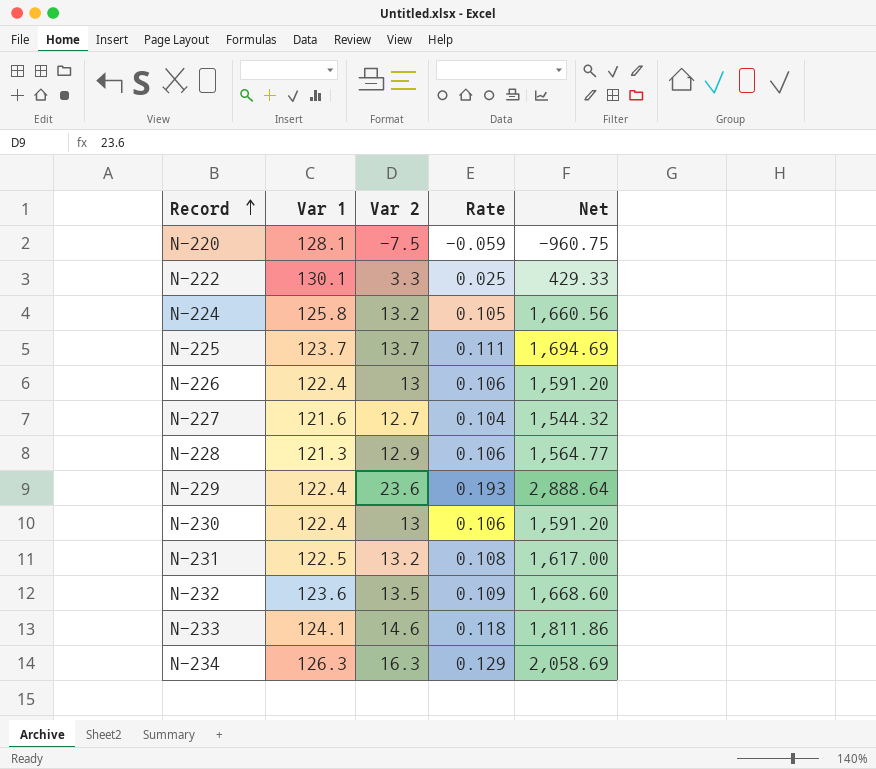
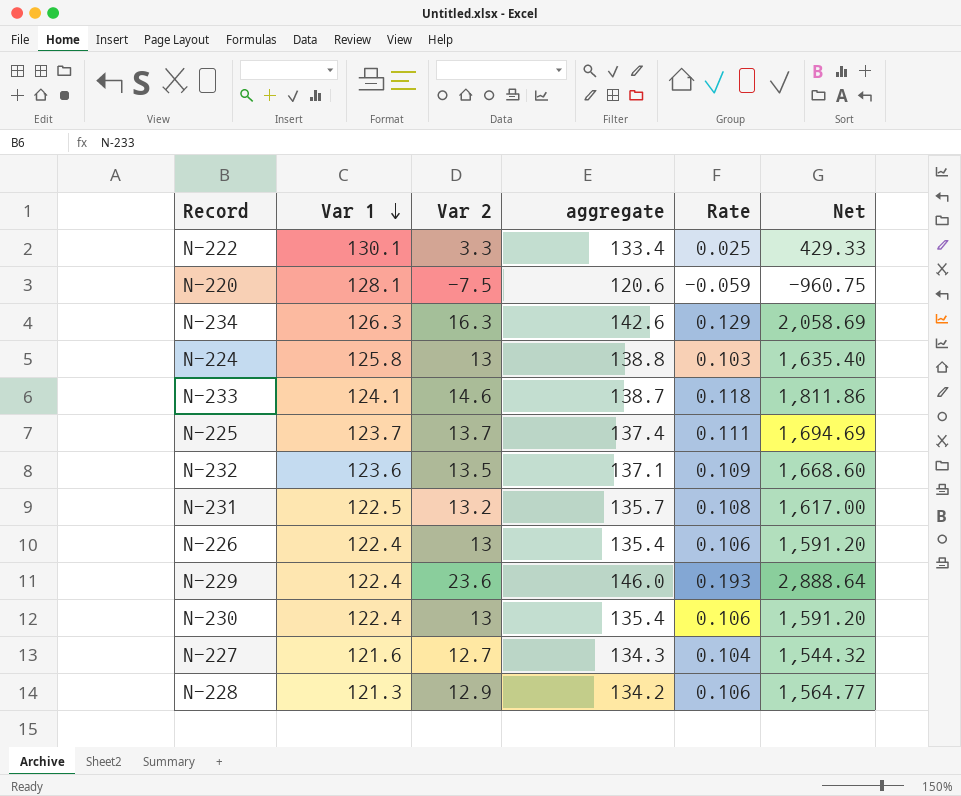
row order: Record ascending -> Var 1 descending
column aggregate | formula: none -> [Var 1] + [Var 2]
N-224 | Var 2: 13.2 -> 13
N-224 | Rate: 0.105 -> 0.103
N-224 | Net: 1,660.56 -> 1,635.40

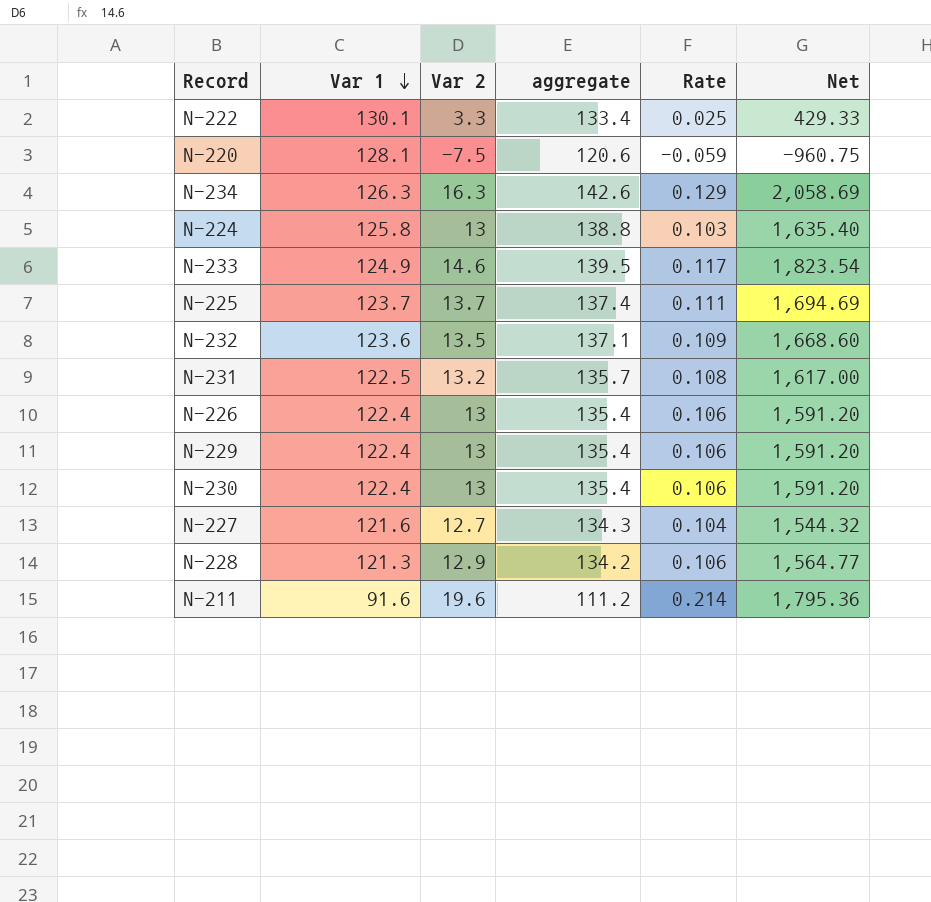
N-233 | Var 1: 124.1 -> 124.9
N-233 | aggregate: 138.7 -> 139.5
N-233 | Rate: 0.118 -> 0.117
N-233 | Net: 1,811.86 -> 1,823.54
N-229 | Var 2: 23.6 -> 13
N-229 | aggregate: 146.0 -> 135.4
N-229 | Rate: 0.193 -> 0.106
N-229 | Net: 2,888.64 -> 1,591.20
row N-211: none -> 91.6 | 19.6 | 111.2 | 0.214 | 1,795.36

